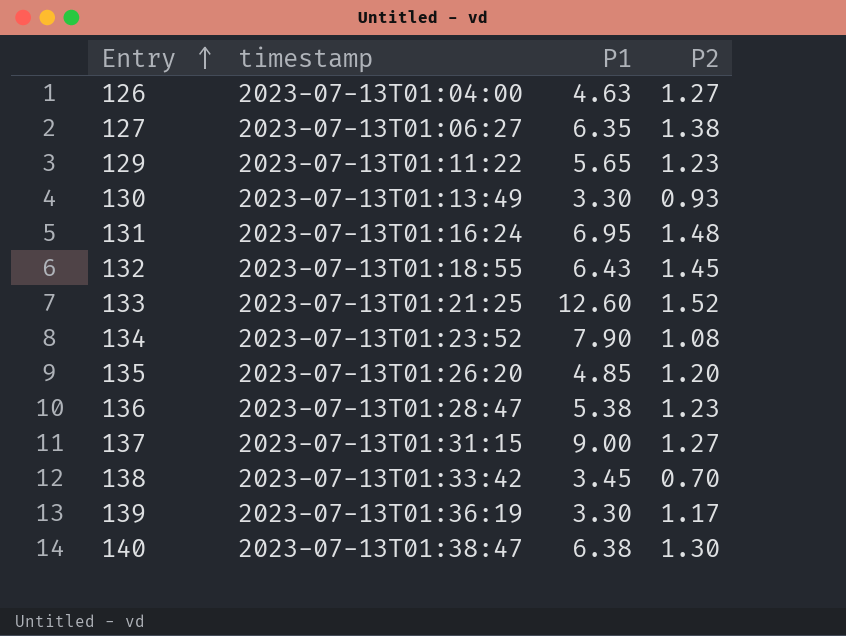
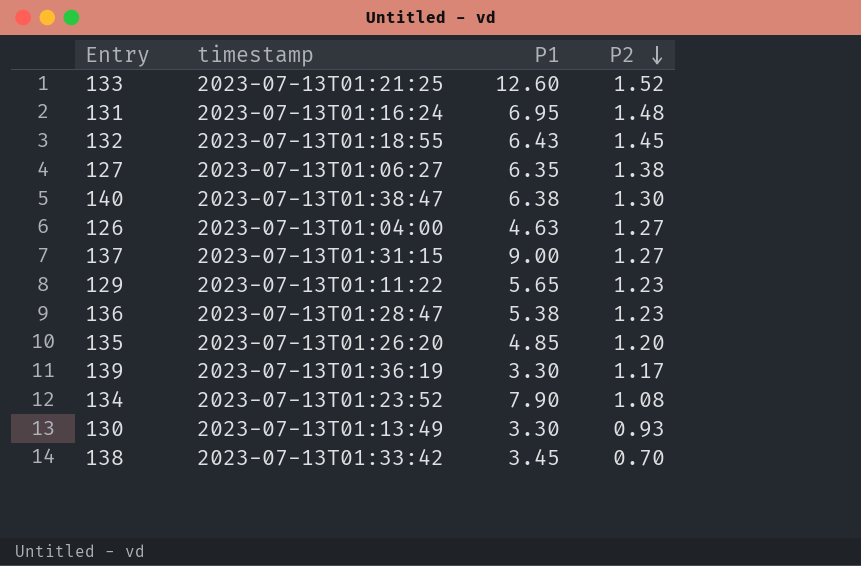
row order: Entry ascending -> P2 descending

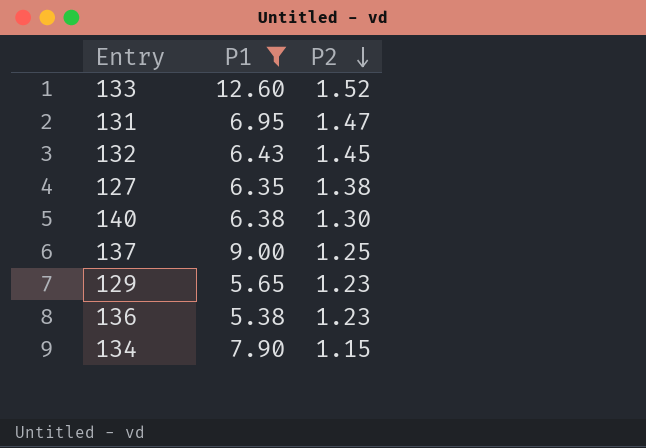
filter: none -> P1 >= 5.38
column timestamp | position: 2 -> none
131 | P2: 1.48 -> 1.47
137 | P2: 1.27 -> 1.25
134 | P2: 1.08 -> 1.15

